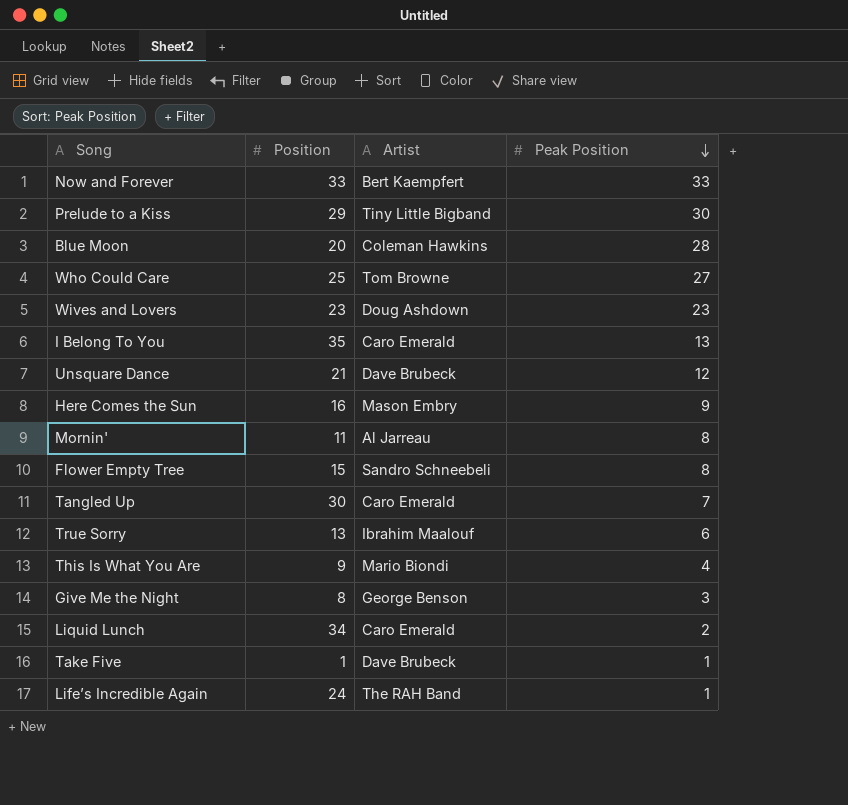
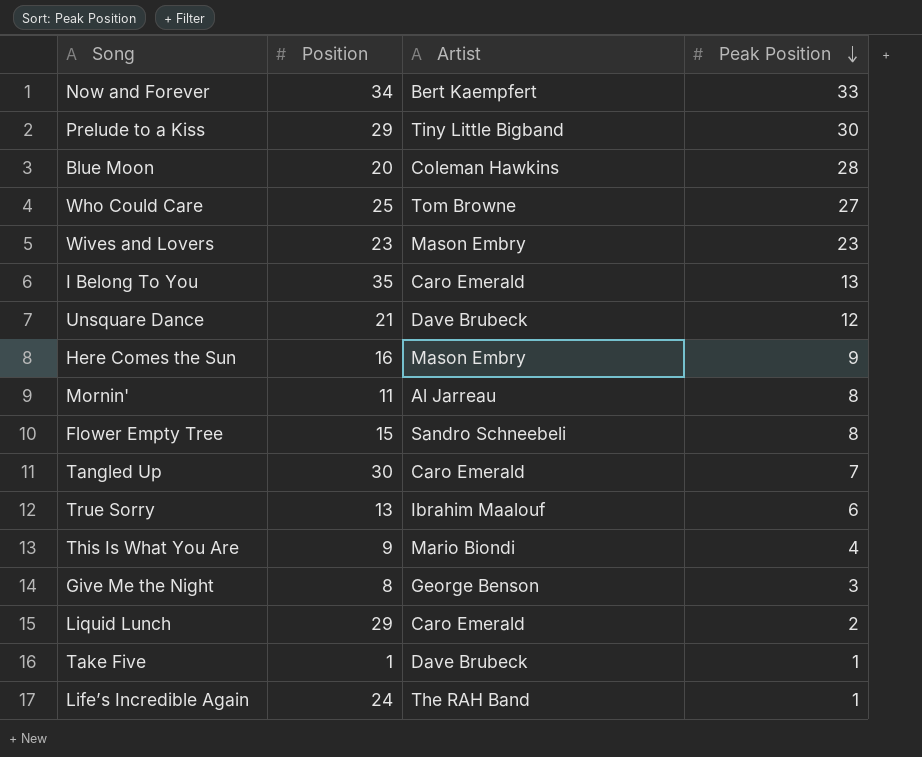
Now and Forever | Position: 33 -> 34
Wives and Lovers | Artist: Doug Ashdown -> Mason Embry
Liquid Lunch | Position: 34 -> 29

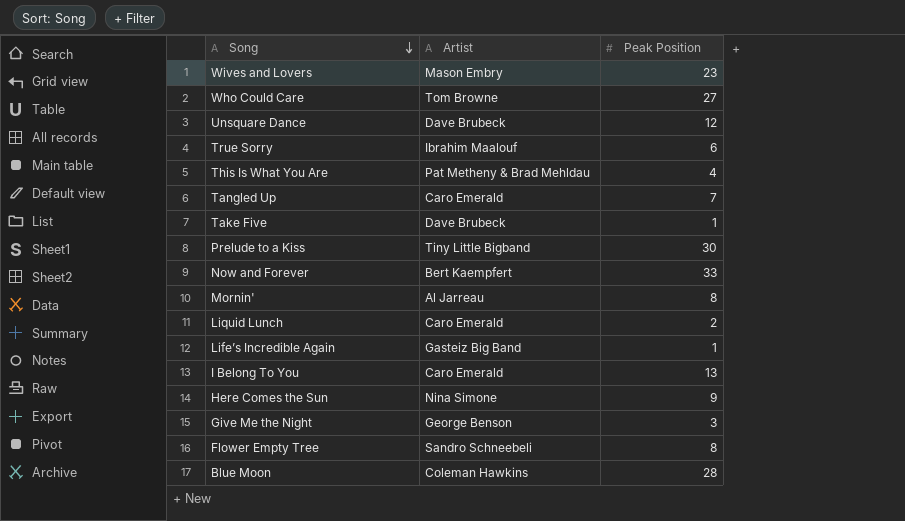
row order: Peak Position descending -> Song descending
column Position | position: 2 -> none
This Is What You Are | Artist: Mario Biondi -> Pat Metheny & Brad Mehldau
Life’s Incredible Again | Artist: The RAH Band -> Gasteiz Big Band
Here Comes the Sun | Artist: Mason Embry -> Nina Simone

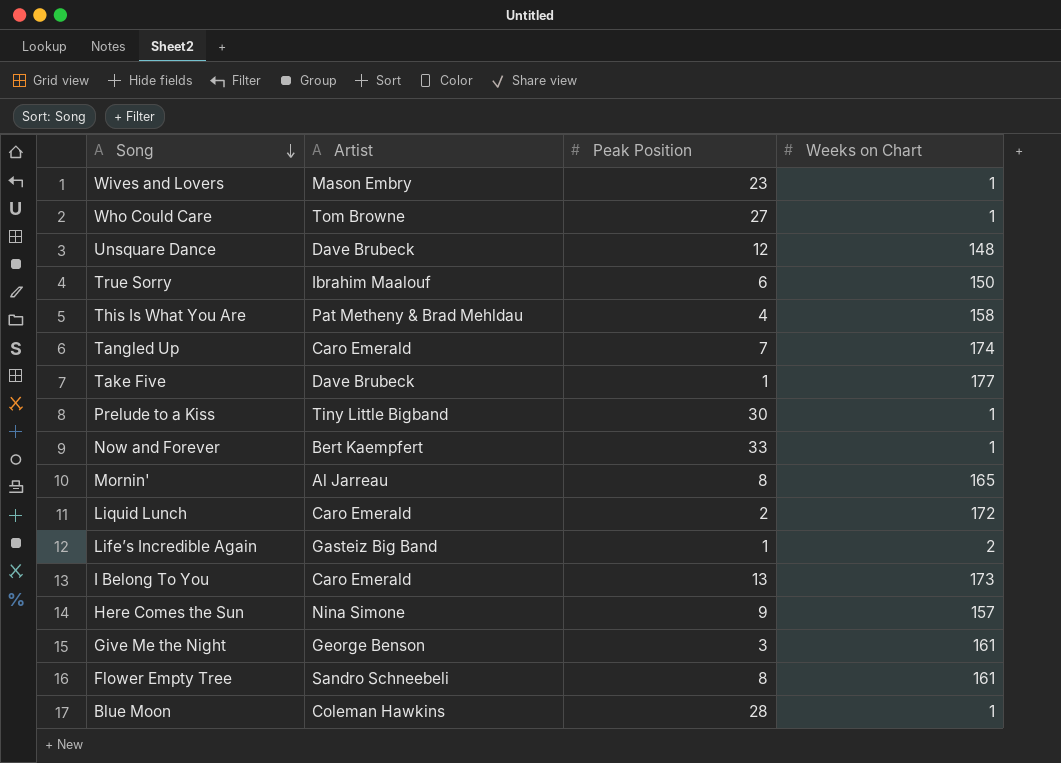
column Weeks on Chart | position: none -> 4

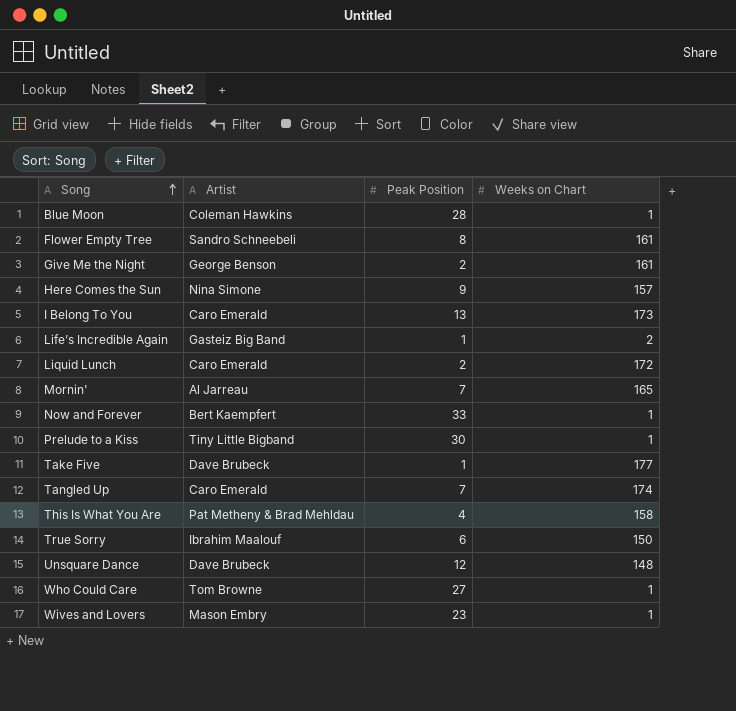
row order: Song descending -> Song ascending
Give Me the Night | Peak Position: 3 -> 2
Mornin' | Peak Position: 8 -> 7

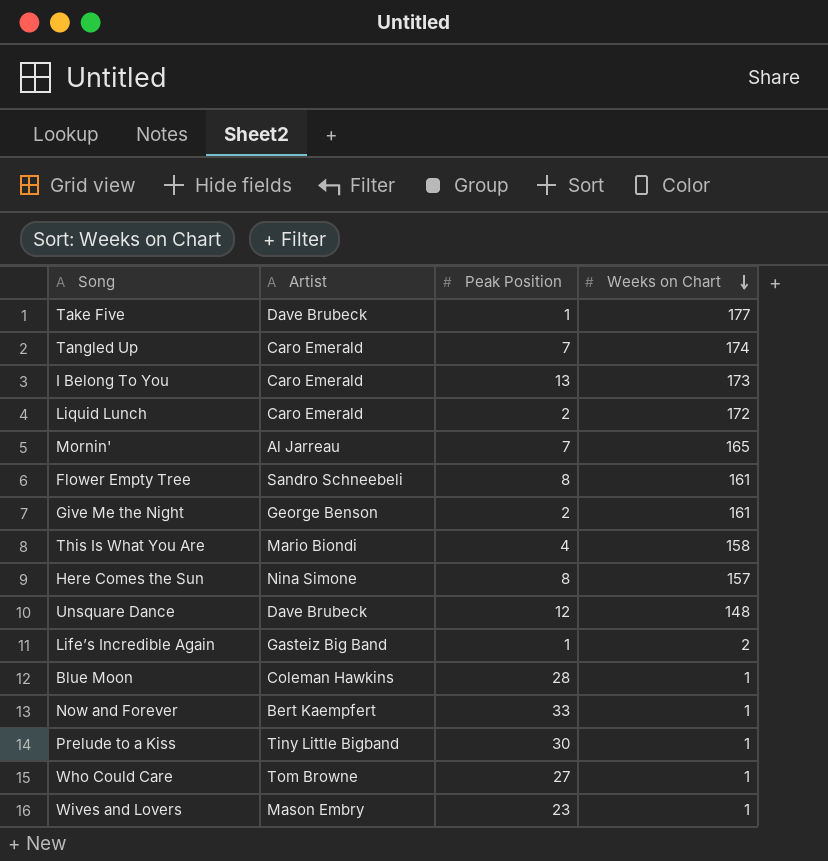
row order: Song ascending -> Weeks on Chart descending
row True Sorry: Ibrahim Maalouf | 6 | 150 -> none
This Is What You Are | Artist: Pat Metheny & Brad Mehldau -> Mario Biondi
Here Comes the Sun | Peak Position: 9 -> 8

